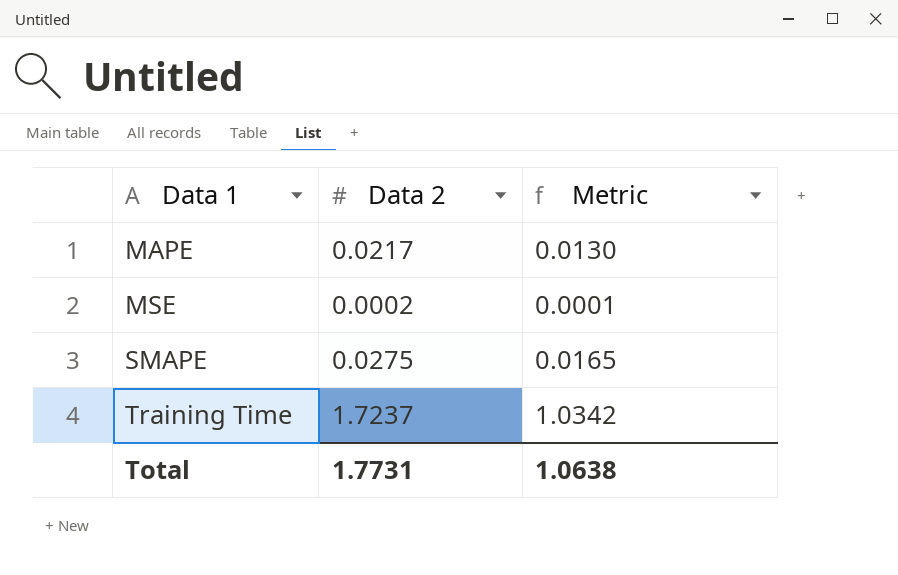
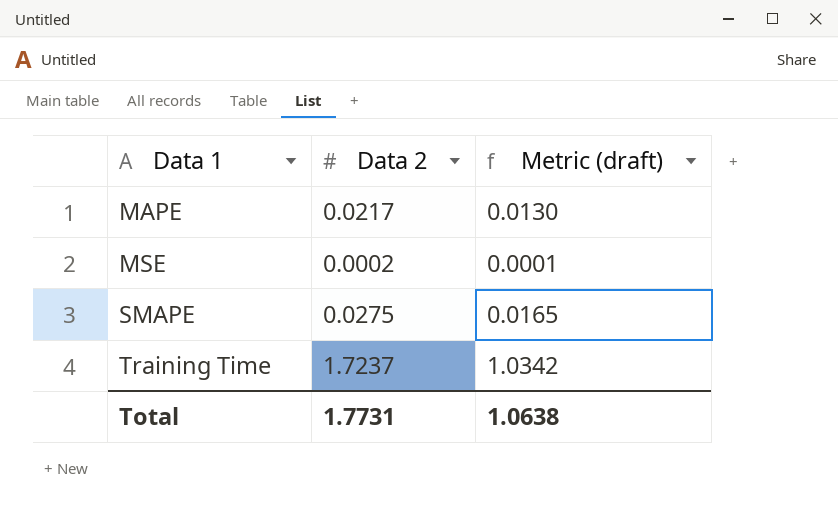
column name: Metric -> Metric (draft)

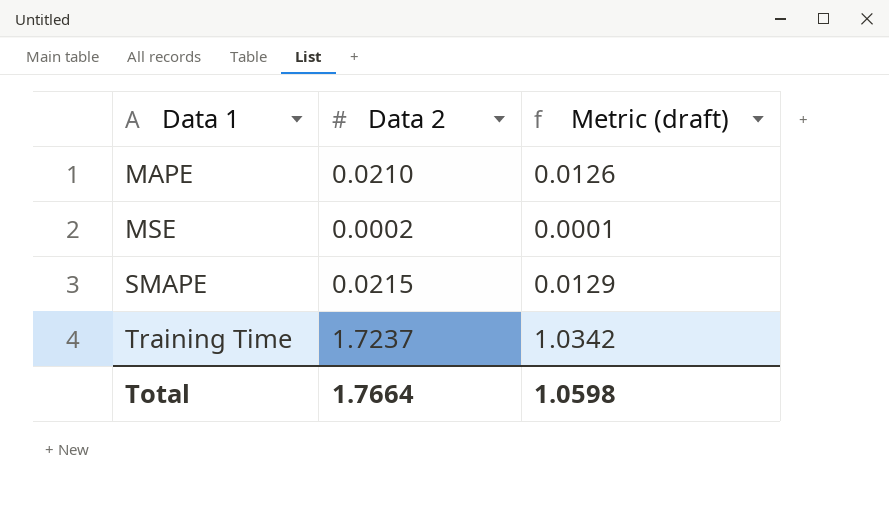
MAPE | Data 2: 0.0217 -> 0.0210
MAPE | Metric (draft): 0.0130 -> 0.0126
SMAPE | Data 2: 0.0275 -> 0.0215
SMAPE | Metric (draft): 0.0165 -> 0.0129
Total | Data 2: 1.7731 -> 1.7664
Total | Metric (draft): 1.0638 -> 1.0598

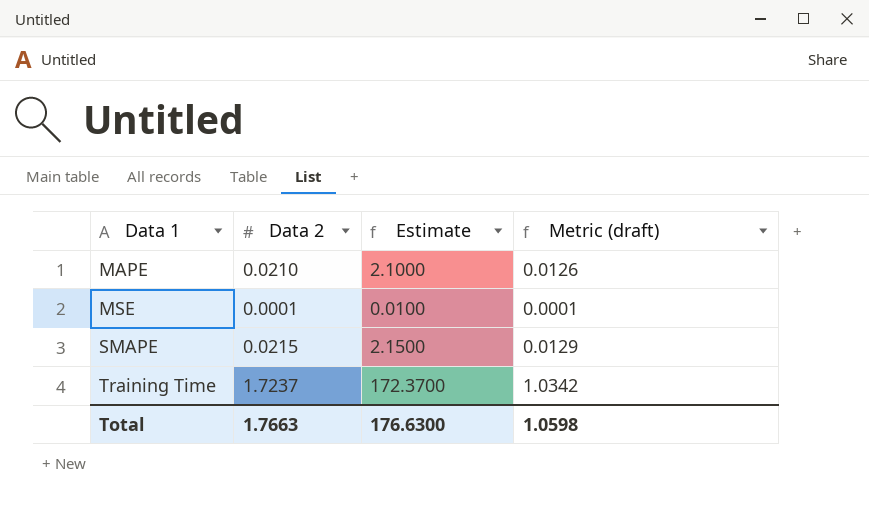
column Estimate | formula: none -> [Data 2] * 100
MSE | Data 2: 0.0002 -> 0.0001
Total | Data 2: 1.7664 -> 1.7663

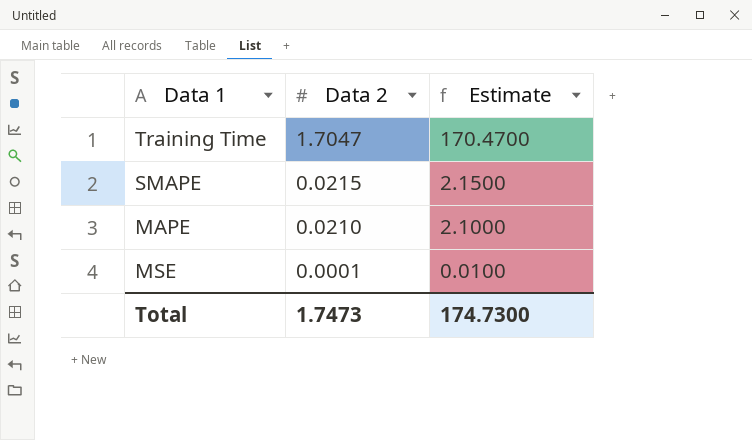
row order: Data 1 ascending -> Data 2 descending
column Metric (draft) | formula: [Data 2] * 0.6 -> none
Training Time | Data 2: 1.7237 -> 1.7047
Training Time | Estimate: 172.3700 -> 170.4700
Total | Data 2: 1.7663 -> 1.7473
Total | Estimate: 176.6300 -> 174.7300

